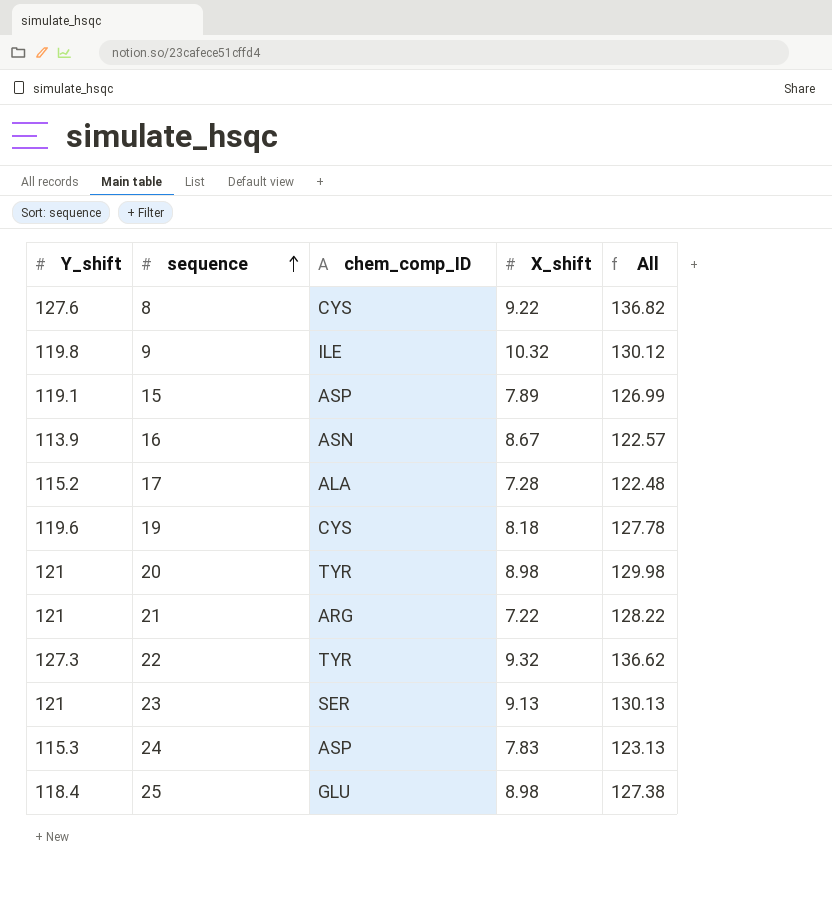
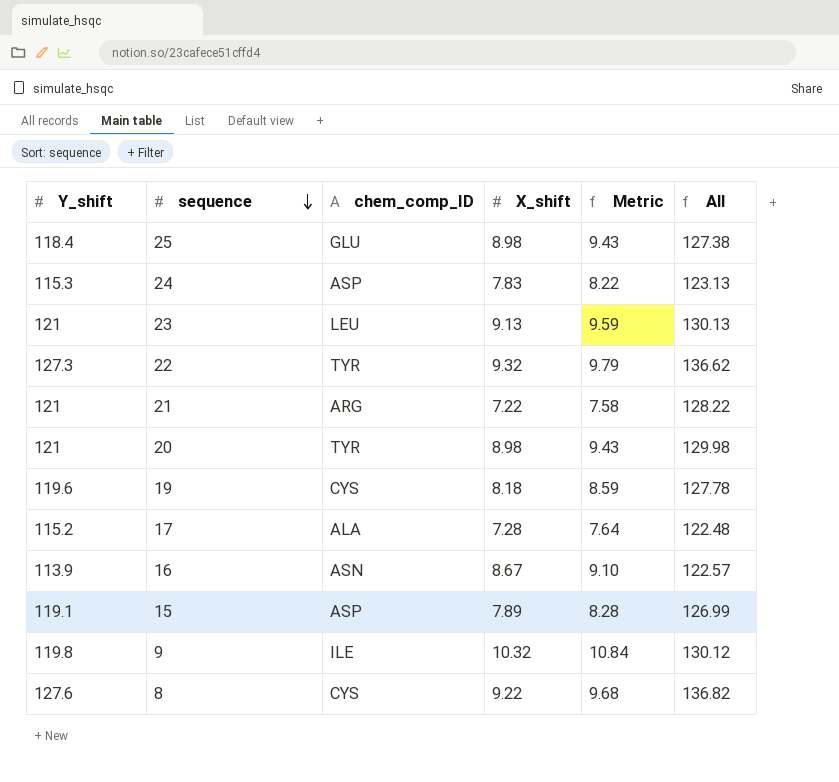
row order: sequence ascending -> sequence descending
column Metric | formula: none -> [X_shift] * 1.05
23 | chem_comp_ID: SER -> LEU

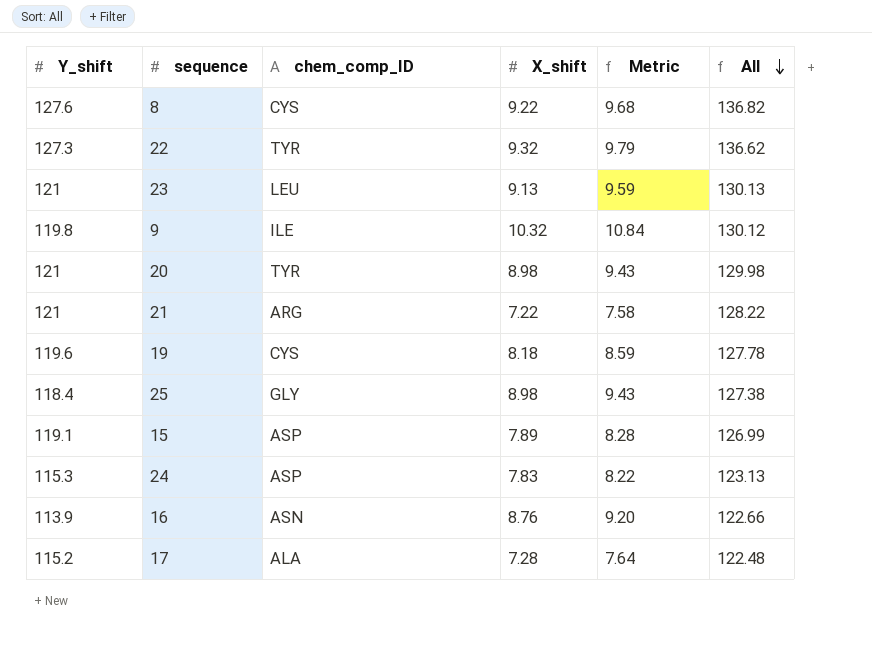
row order: sequence descending -> All descending
25 | chem_comp_ID: GLU -> GLY
16 | X_shift: 8.67 -> 8.76
16 | Metric: 9.10 -> 9.20
16 | All: 122.57 -> 122.66

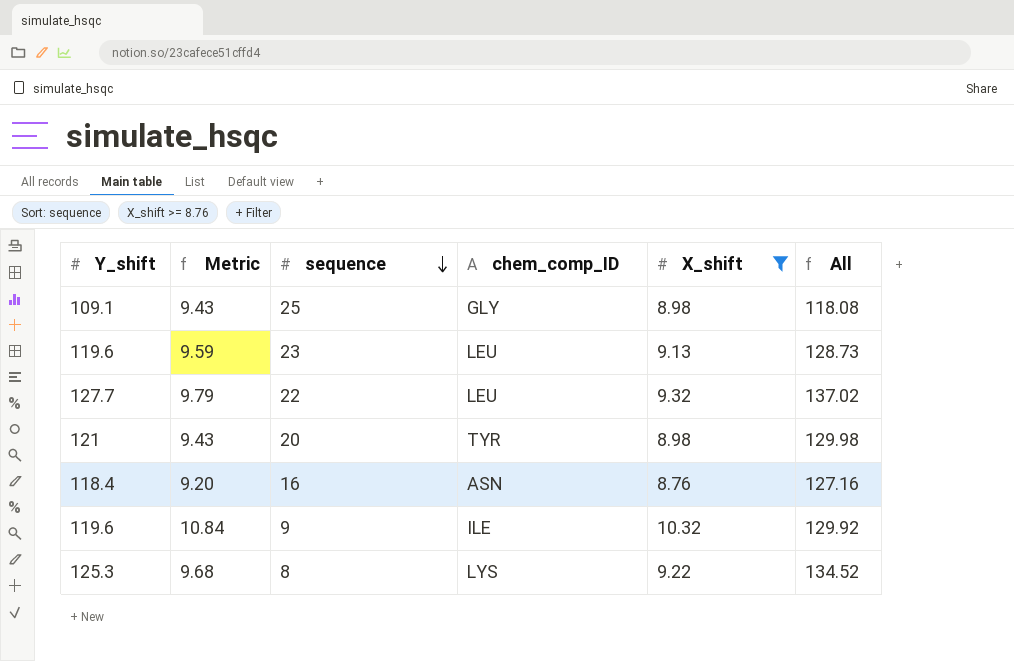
filter: none -> X_shift >= 8.76
row order: All descending -> sequence descending
column Metric | position: 5 -> 2
25 | Y_shift: 118.4 -> 109.1
25 | All: 127.38 -> 118.08
23 | Y_shift: 121 -> 119.6
23 | All: 130.13 -> 128.73
22 | Y_shift: 127.3 -> 127.7
22 | chem_comp_ID: TYR -> LEU
22 | All: 136.62 -> 137.02
16 | Y_shift: 113.9 -> 118.4
16 | All: 122.66 -> 127.16
9 | Y_shift: 119.8 -> 119.6
9 | All: 130.12 -> 129.92
8 | Y_shift: 127.6 -> 125.3
8 | chem_comp_ID: CYS -> LYS
8 | All: 136.82 -> 134.52

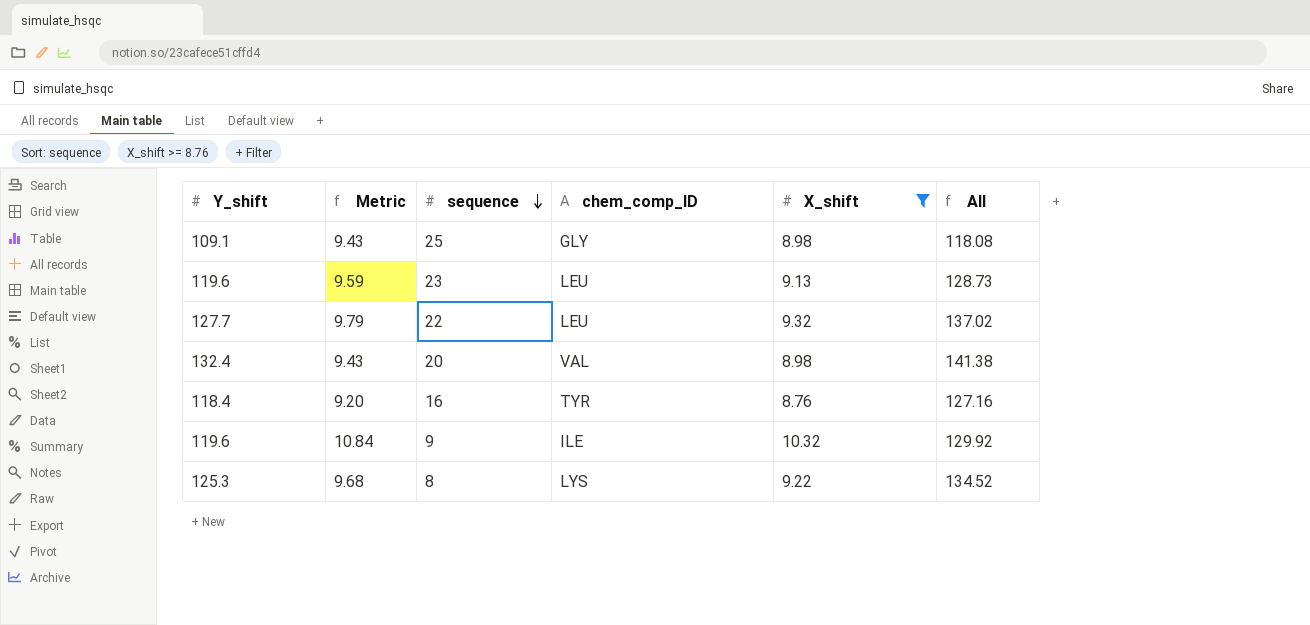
20 | Y_shift: 121 -> 132.4
20 | chem_comp_ID: TYR -> VAL
20 | All: 129.98 -> 141.38
16 | chem_comp_ID: ASN -> TYR

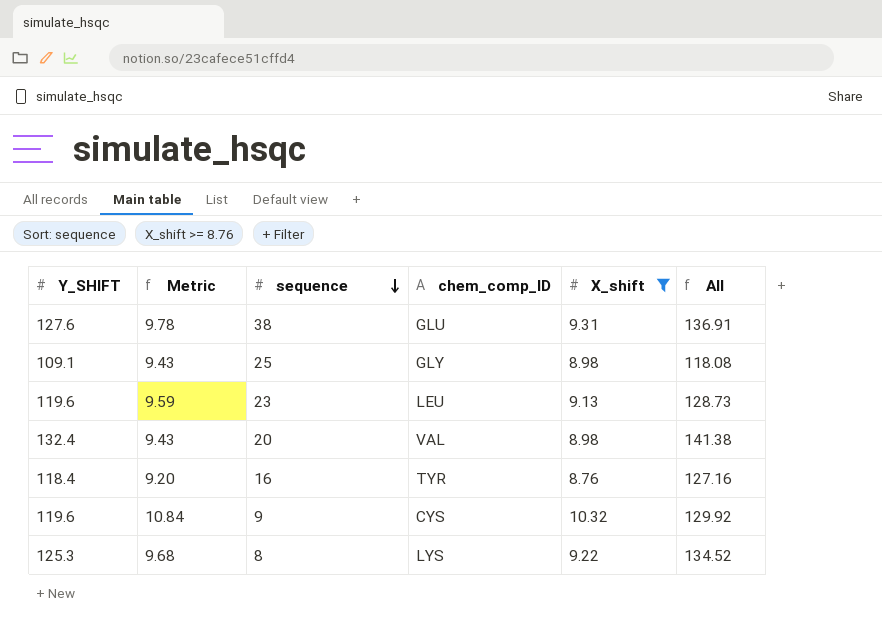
column name: Y_shift -> Y_SHIFT
row 22: 127.7 | 9.79 | LEU | 9.32 | 137.02 -> none
row 38: none -> 127.6 | 9.78 | GLU | 9.31 | 136.91
9 | chem_comp_ID: ILE -> CYS

